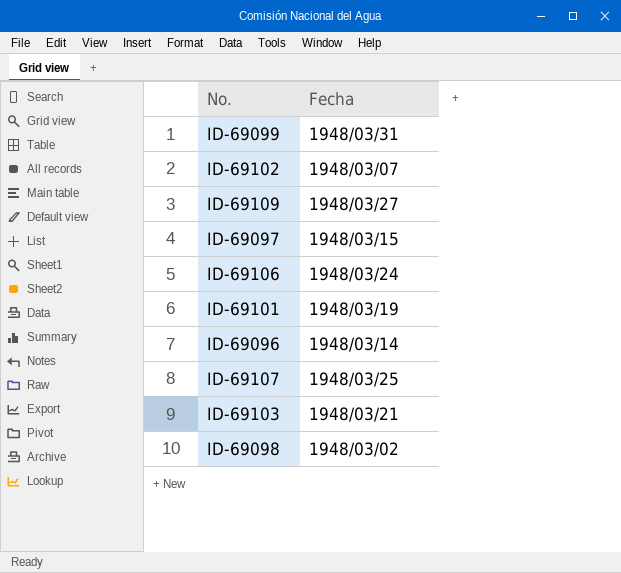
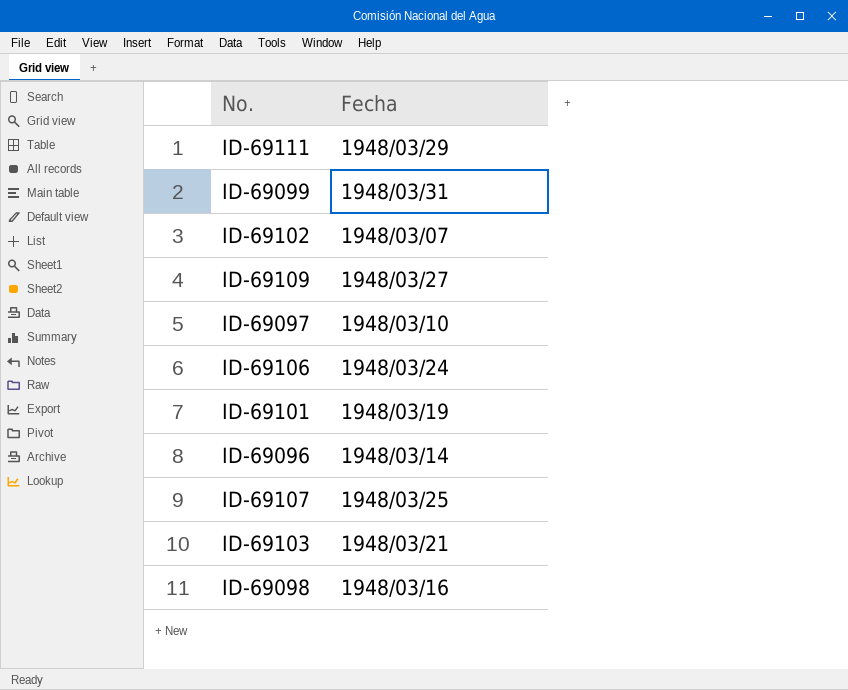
row ID-69111: none -> 1948/03/29
ID-69097 | Fecha: 1948/03/15 -> 1948/03/10
ID-69098 | Fecha: 1948/03/02 -> 1948/03/16

